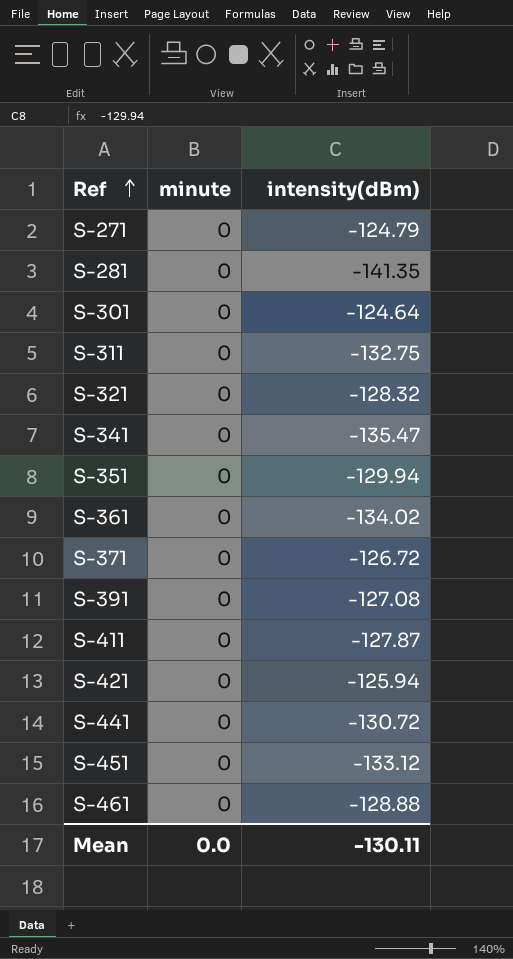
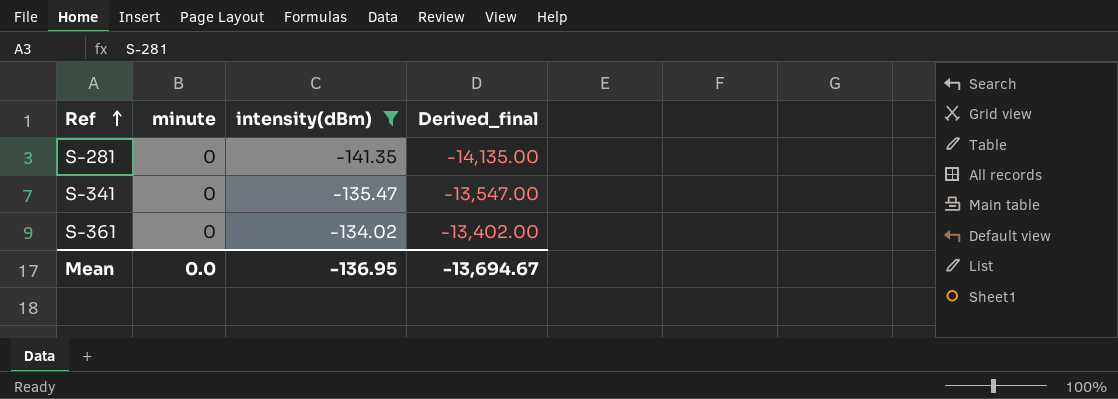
filter: none -> intensity(dBm) <= -134.02
column Derived_final | formula: none -> [intensity(dBm)] * 100
Mean | intensity(dBm): -130.11 -> -136.95

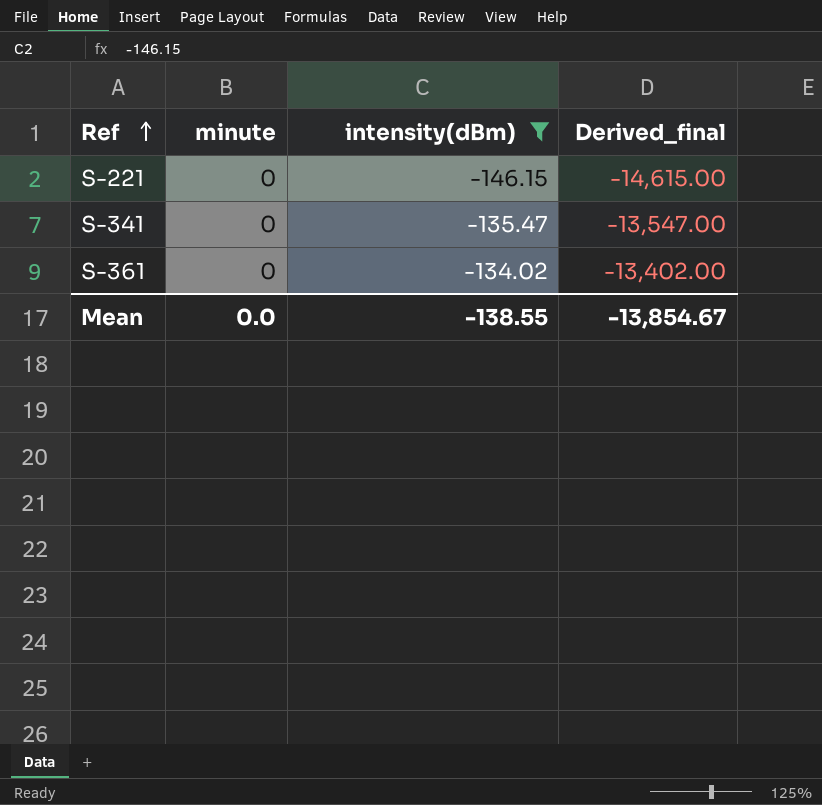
row S-281: 0 | -141.35 | -14,135.00 -> none
row S-221: none -> 0 | -146.15 | -14,615.00
Mean | intensity(dBm): -136.95 -> -138.55
Mean | Derived_final: -13,694.67 -> -13,854.67

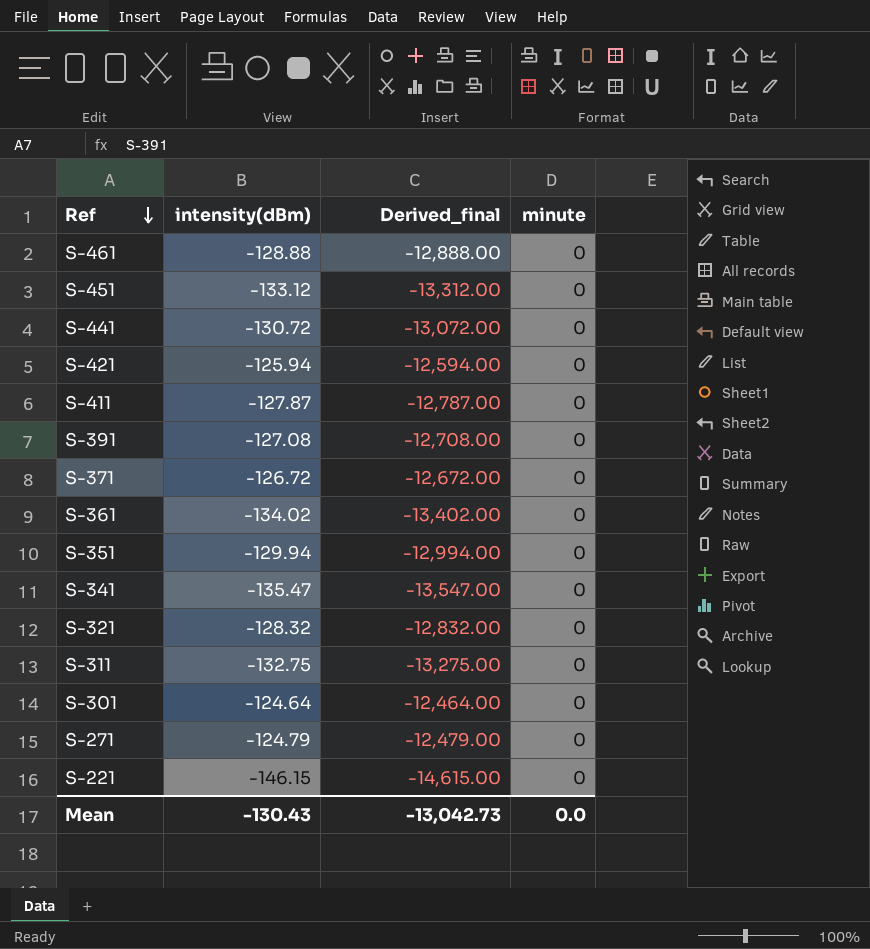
filter: intensity(dBm) <= -134.02 -> none
row order: Ref ascending -> Ref descending
column minute | position: 2 -> 4
Mean | intensity(dBm): -138.55 -> -130.43
Mean | Derived_final: -13,854.67 -> -13,042.73

